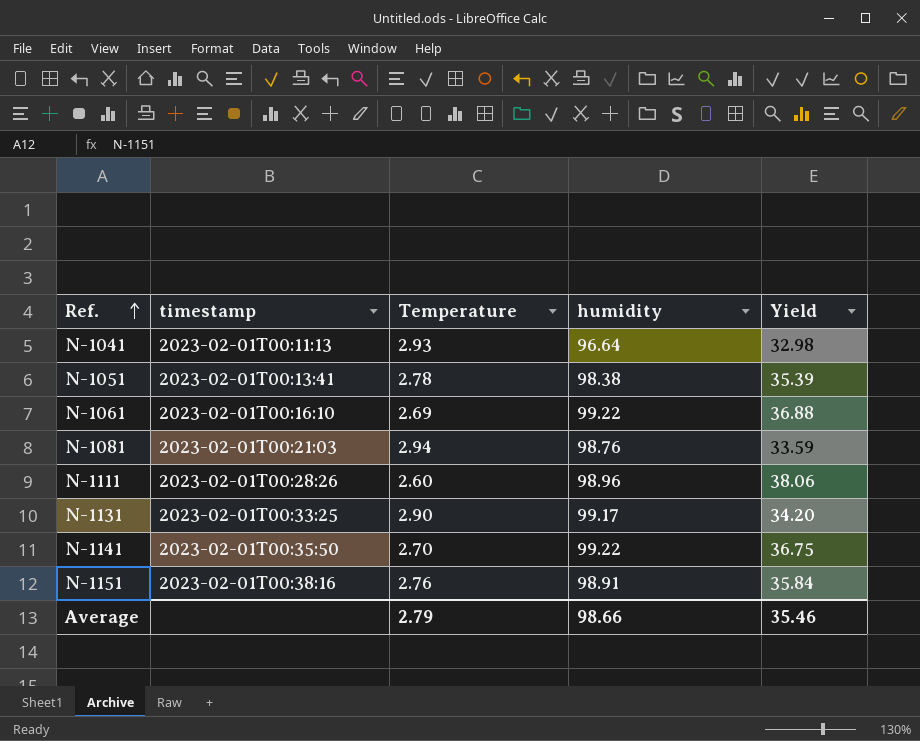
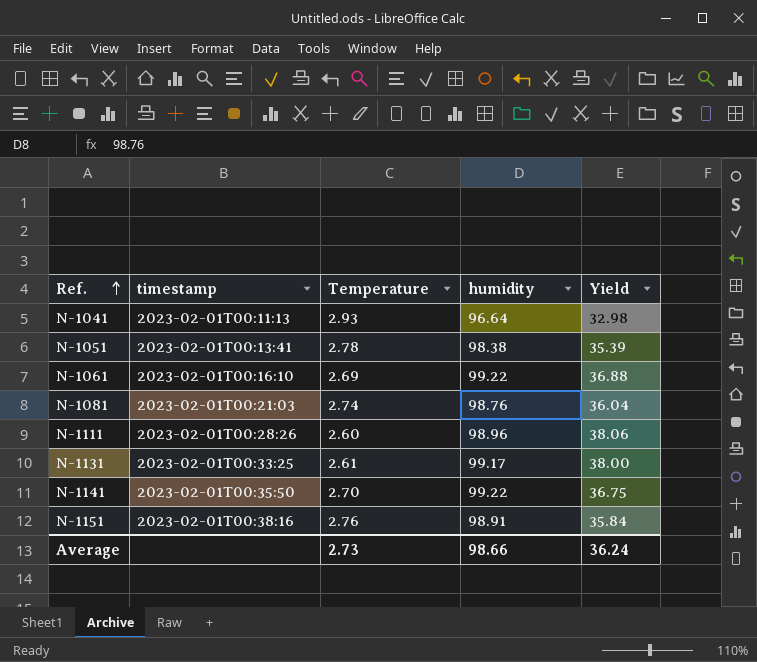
N-1081 | Temperature: 2.94 -> 2.74
N-1081 | Yield: 33.59 -> 36.04
N-1131 | Temperature: 2.90 -> 2.61
N-1131 | Yield: 34.20 -> 38.00
Average | Temperature: 2.79 -> 2.73
Average | Yield: 35.46 -> 36.24

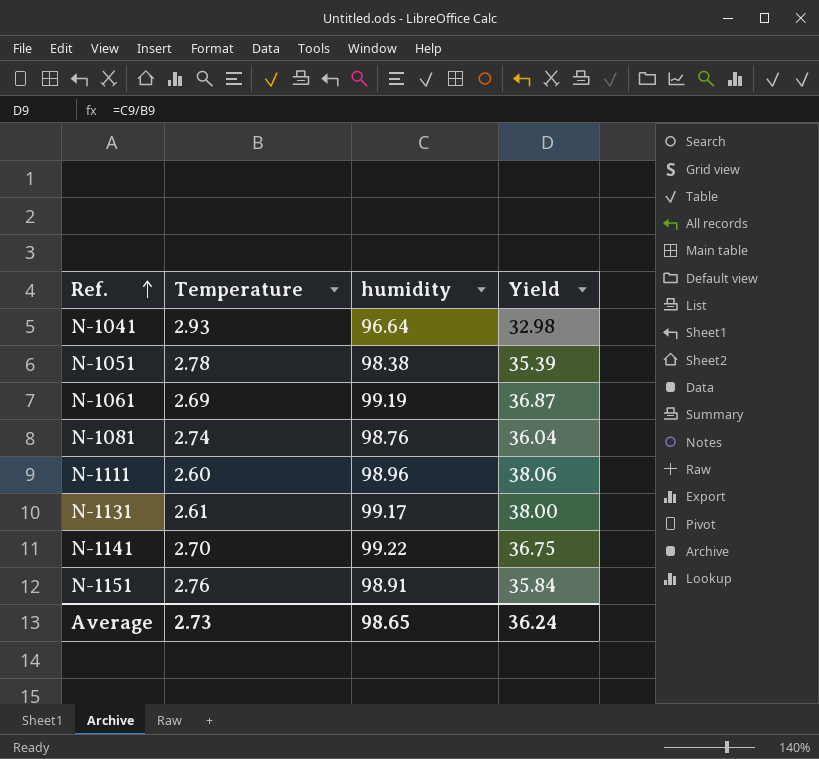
column timestamp | position: 2 -> none
N-1061 | humidity: 99.22 -> 99.19
N-1061 | Yield: 36.88 -> 36.87
Average | humidity: 98.66 -> 98.65

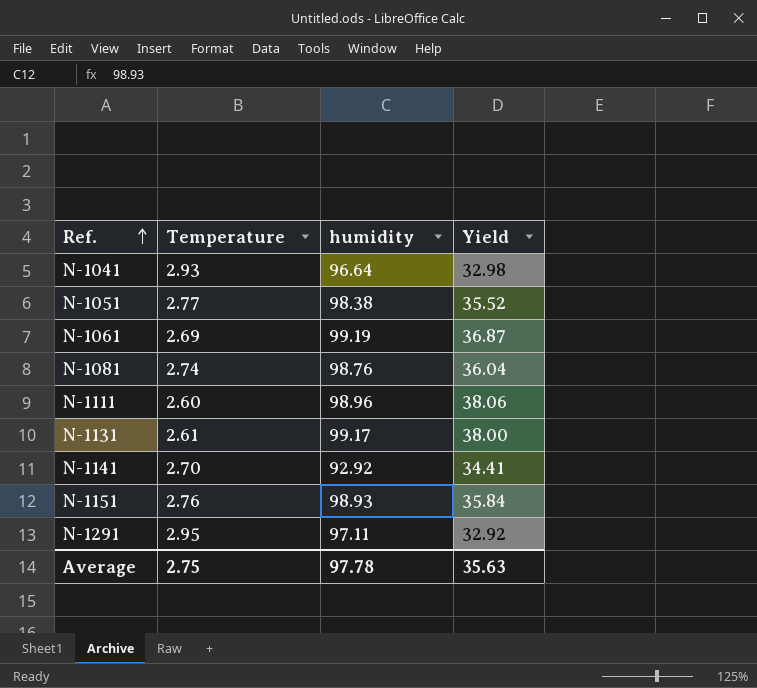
N-1051 | Temperature: 2.78 -> 2.77
N-1051 | Yield: 35.39 -> 35.52
N-1141 | humidity: 99.22 -> 92.92
N-1141 | Yield: 36.75 -> 34.41
N-1151 | humidity: 98.91 -> 98.93
row N-1291: none -> 2.95 | 97.11 | 32.92
Average | Temperature: 2.73 -> 2.75
Average | humidity: 98.65 -> 97.78
Average | Yield: 36.24 -> 35.63

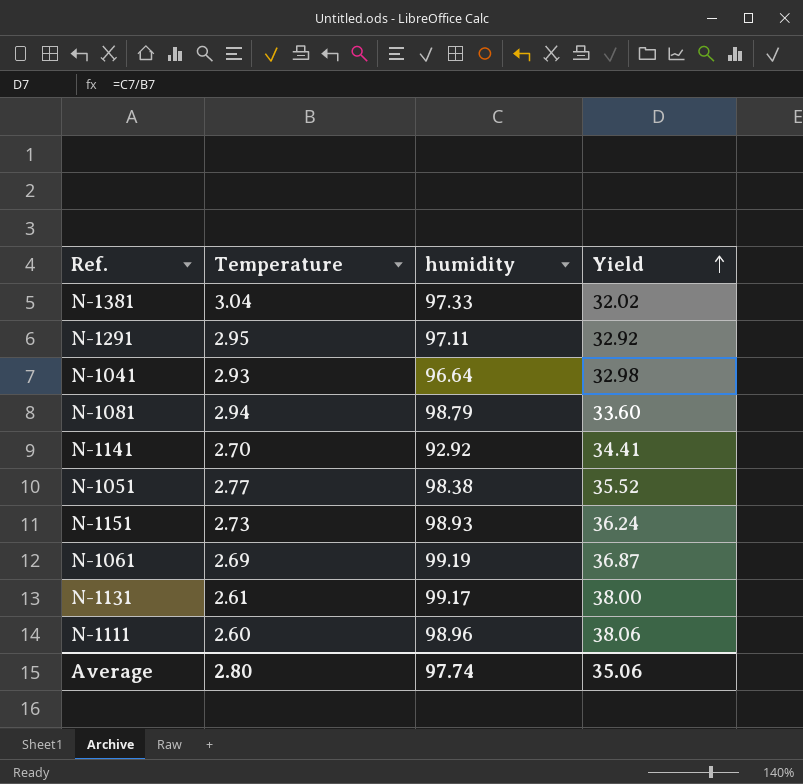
row order: Ref. ascending -> Yield ascending
row N-1381: none -> 3.04 | 97.33 | 32.02
N-1081 | Temperature: 2.74 -> 2.94
N-1081 | humidity: 98.76 -> 98.79
N-1081 | Yield: 36.04 -> 33.60
N-1151 | Temperature: 2.76 -> 2.73
N-1151 | Yield: 35.84 -> 36.24
Average | Temperature: 2.75 -> 2.80
Average | humidity: 97.78 -> 97.74
Average | Yield: 35.63 -> 35.06

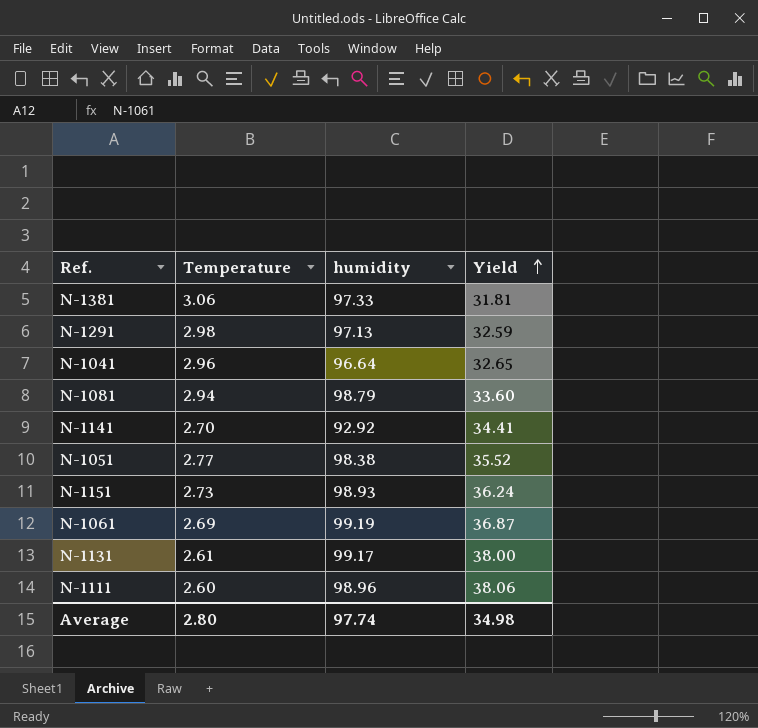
N-1381 | Temperature: 3.04 -> 3.06
N-1381 | Yield: 32.02 -> 31.81
N-1291 | Temperature: 2.95 -> 2.98
N-1291 | humidity: 97.11 -> 97.13
N-1291 | Yield: 32.92 -> 32.59
N-1041 | Temperature: 2.93 -> 2.96
N-1041 | Yield: 32.98 -> 32.65
Average | Yield: 35.06 -> 34.98

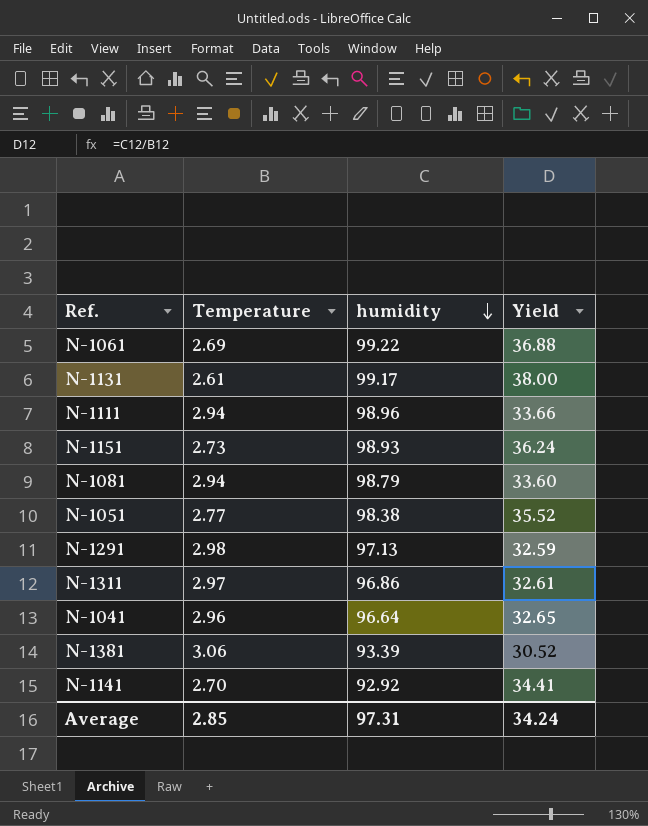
row order: Yield ascending -> humidity descending
N-1061 | humidity: 99.19 -> 99.22
N-1061 | Yield: 36.87 -> 36.88
N-1111 | Temperature: 2.60 -> 2.94
N-1111 | Yield: 38.06 -> 33.66
row N-1311: none -> 2.97 | 96.86 | 32.61
N-1381 | humidity: 97.33 -> 93.39
N-1381 | Yield: 31.81 -> 30.52
Average | Temperature: 2.80 -> 2.85
Average | humidity: 97.74 -> 97.31
Average | Yield: 34.98 -> 34.24

